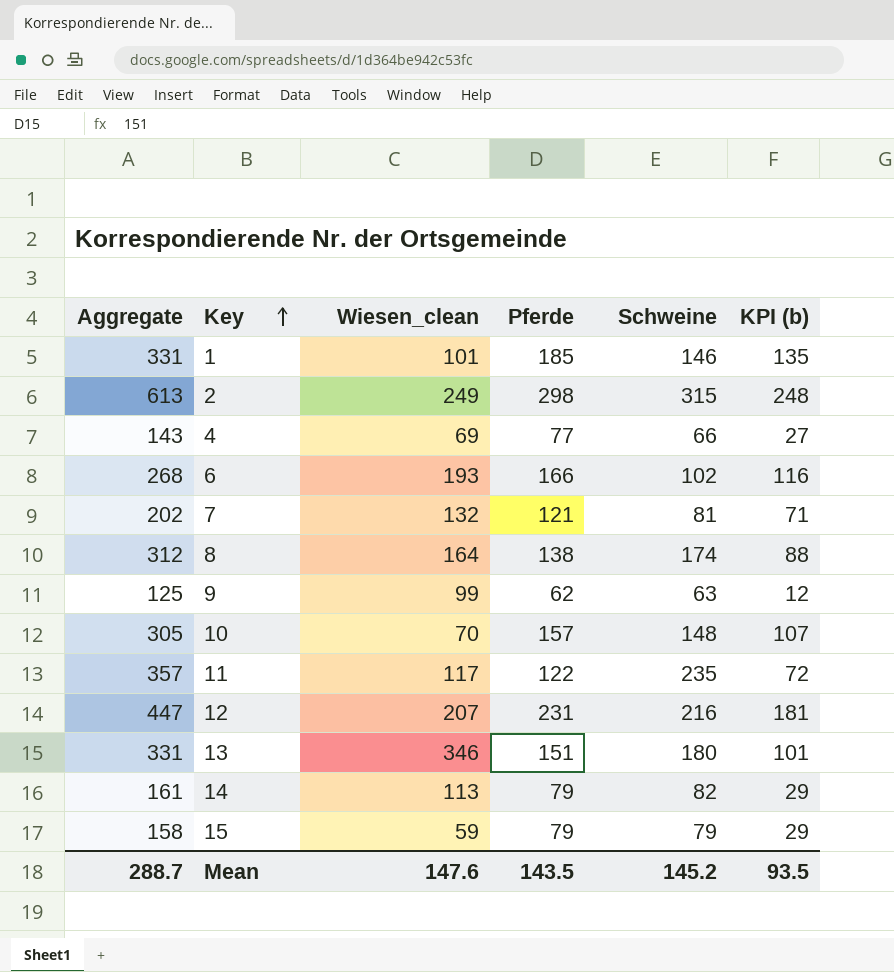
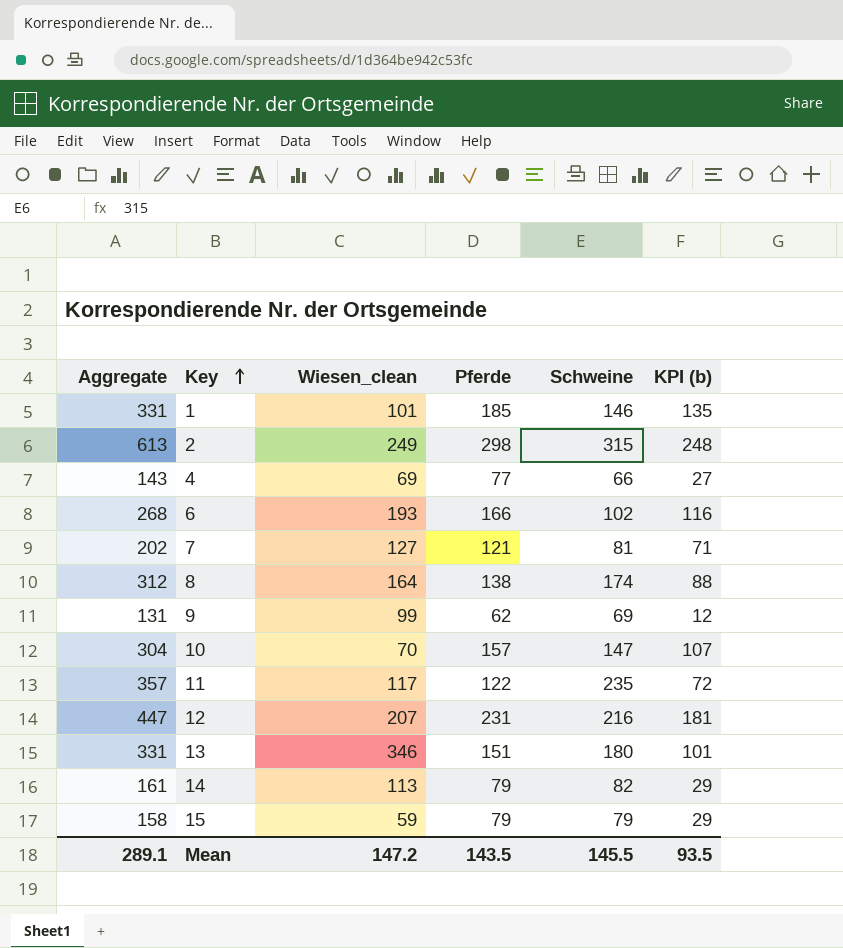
7 | Wiesen_clean: 132 -> 127
9 | Aggregate: 125 -> 131
9 | Schweine: 63 -> 69
10 | Aggregate: 305 -> 304
10 | Schweine: 148 -> 147
Mean | Aggregate: 288.7 -> 289.1
Mean | Wiesen_clean: 147.6 -> 147.2
Mean | Schweine: 145.2 -> 145.5

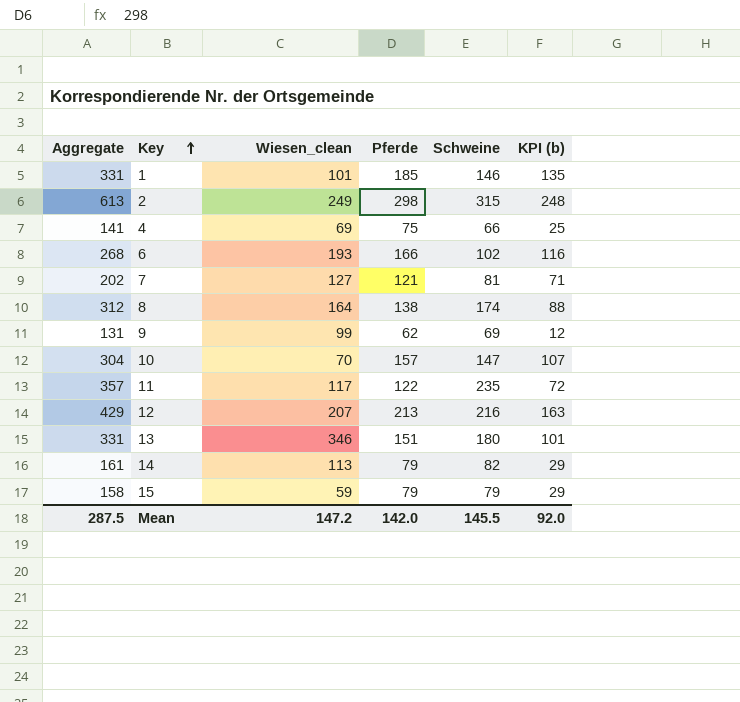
4 | Aggregate: 143 -> 141
4 | Pferde: 77 -> 75
4 | KPI (b): 27 -> 25
12 | Aggregate: 447 -> 429
12 | Pferde: 231 -> 213
12 | KPI (b): 181 -> 163
Mean | Aggregate: 289.1 -> 287.5
Mean | Pferde: 143.5 -> 142.0
Mean | KPI (b): 93.5 -> 92.0

